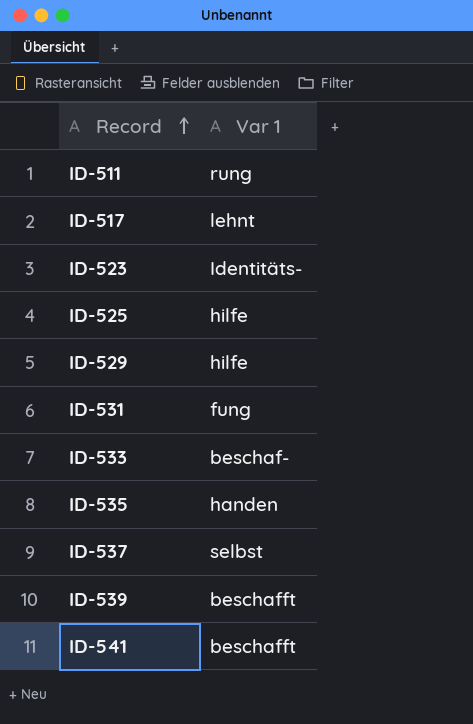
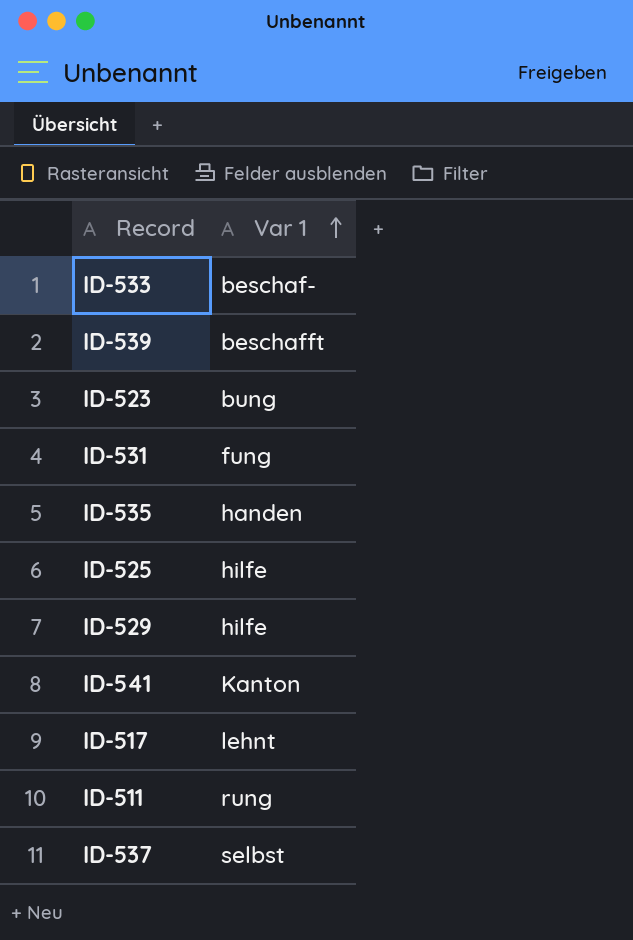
row order: Record ascending -> Var 1 ascending
ID-523 | Var 1: Identitäts- -> bung
ID-541 | Var 1: beschafft -> Kanton

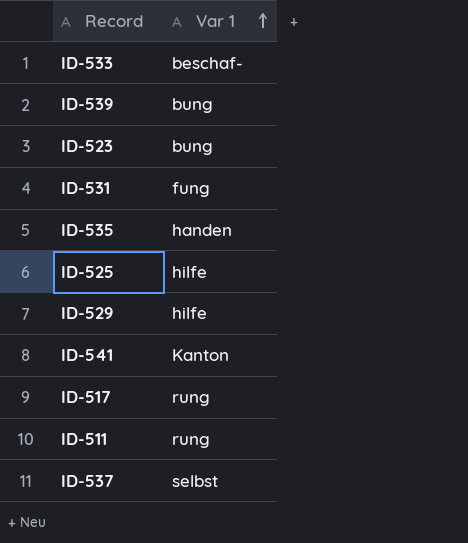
ID-539 | Var 1: beschafft -> bung
ID-517 | Var 1: lehnt -> rung

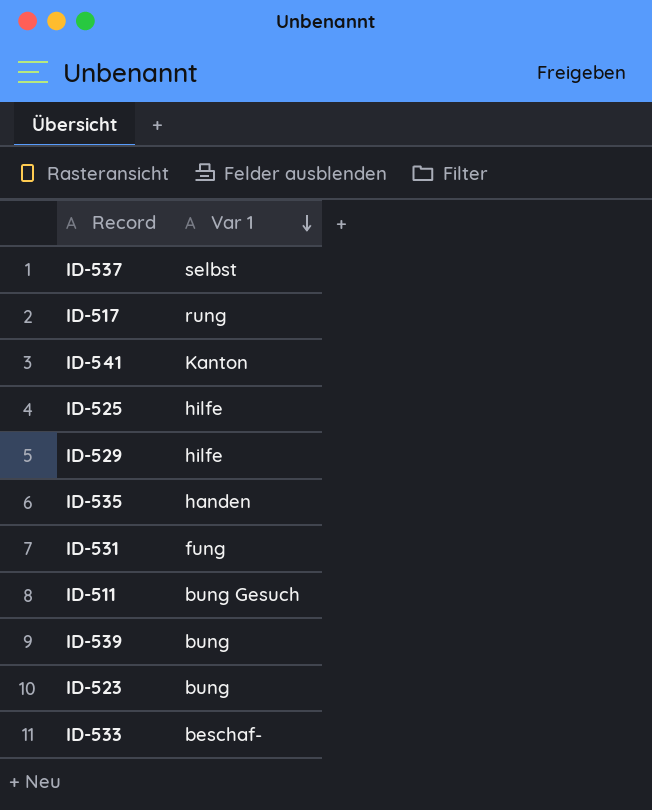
row order: Var 1 ascending -> Var 1 descending
ID-511 | Var 1: rung -> bung Gesuch

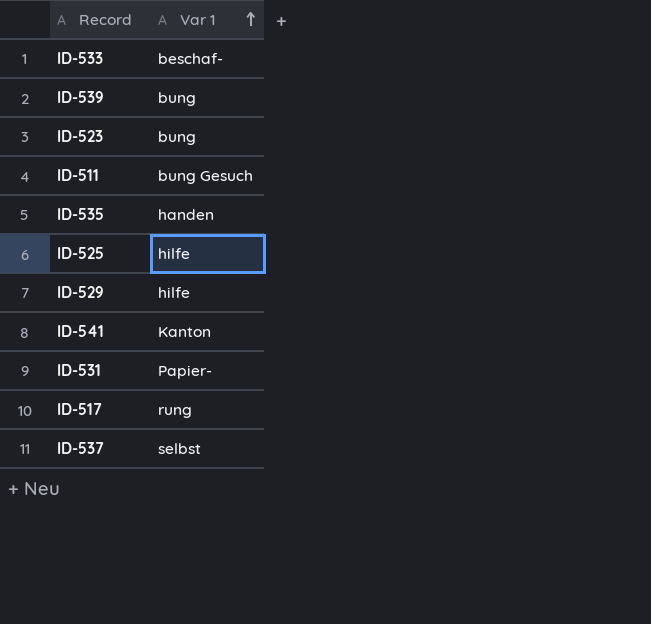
row order: Var 1 descending -> Var 1 ascending
ID-531 | Var 1: fung -> Papier-

